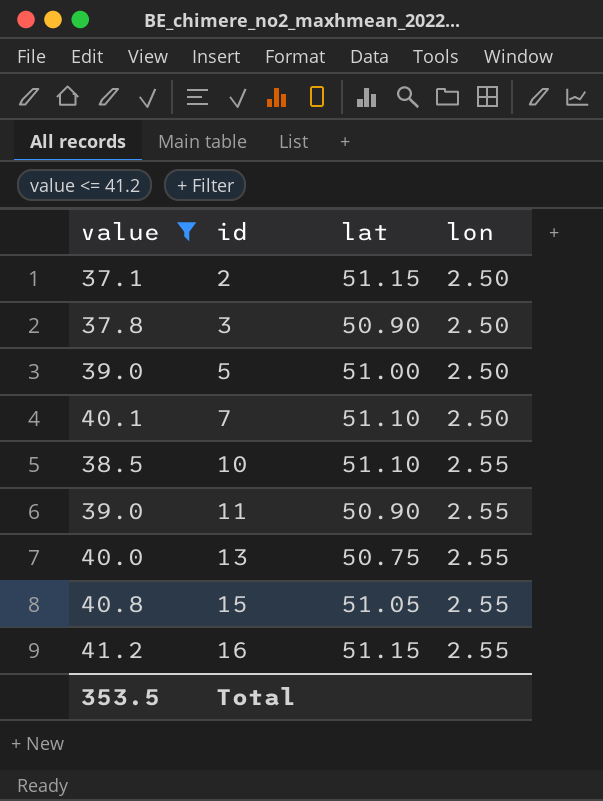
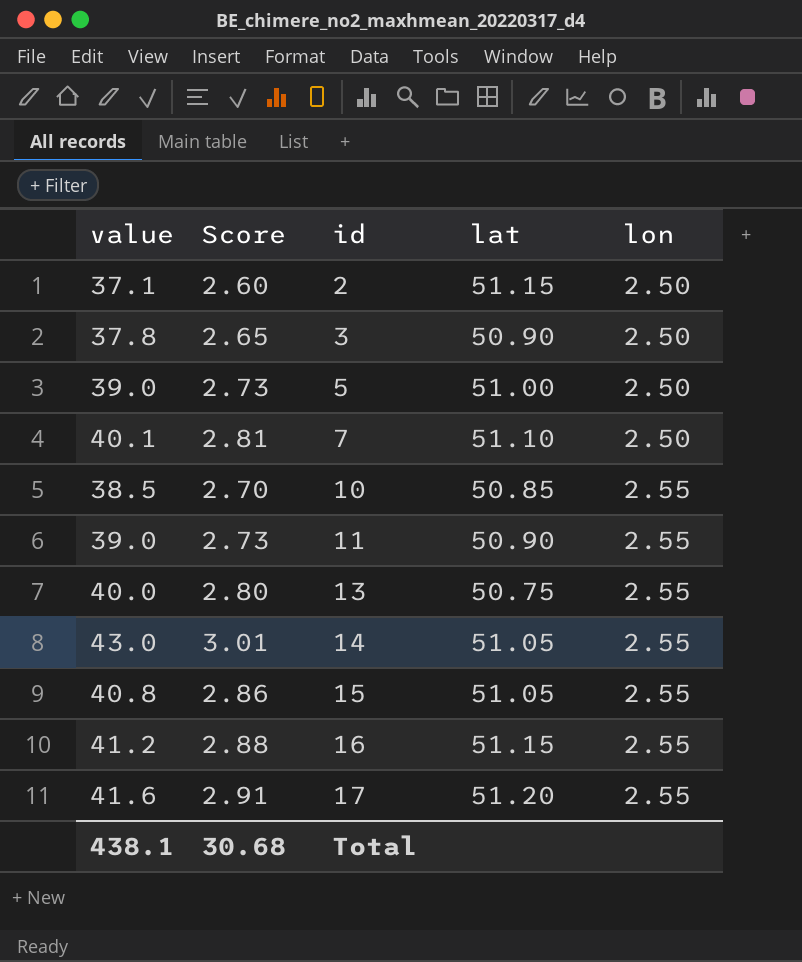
filter: value <= 41.2 -> none
column Score | formula: none -> [value] * 0.07
10 | lat: 51.10 -> 50.85
Total | value: 353.5 -> 438.1

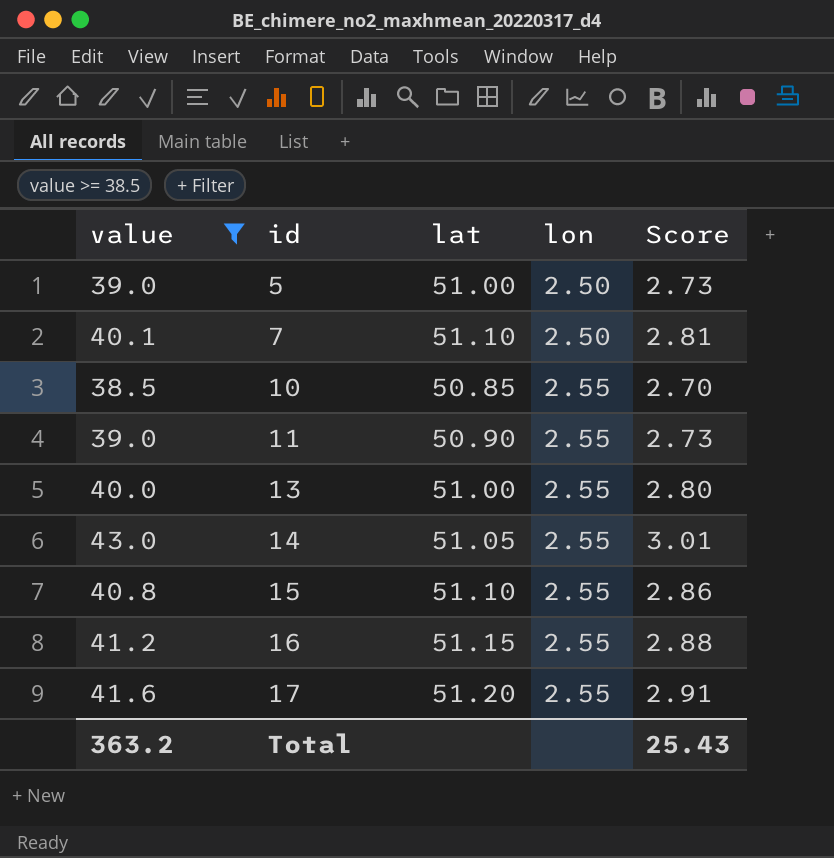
filter: none -> value >= 38.5
column Score | position: 2 -> 5
13 | lat: 50.75 -> 51.00
15 | lat: 51.05 -> 51.10
Total | value: 438.1 -> 363.2
Total | Score: 30.68 -> 25.43

